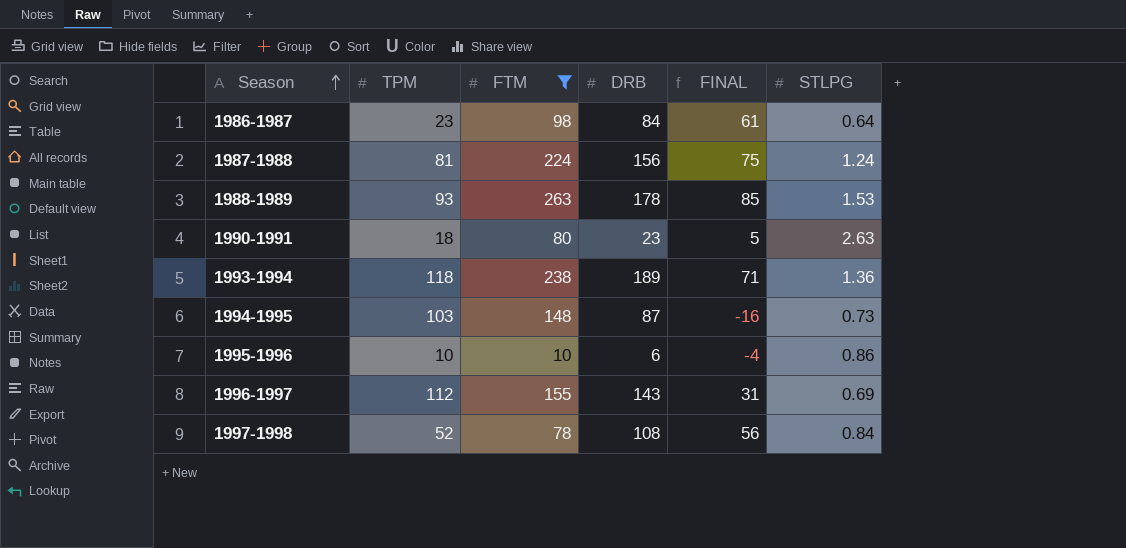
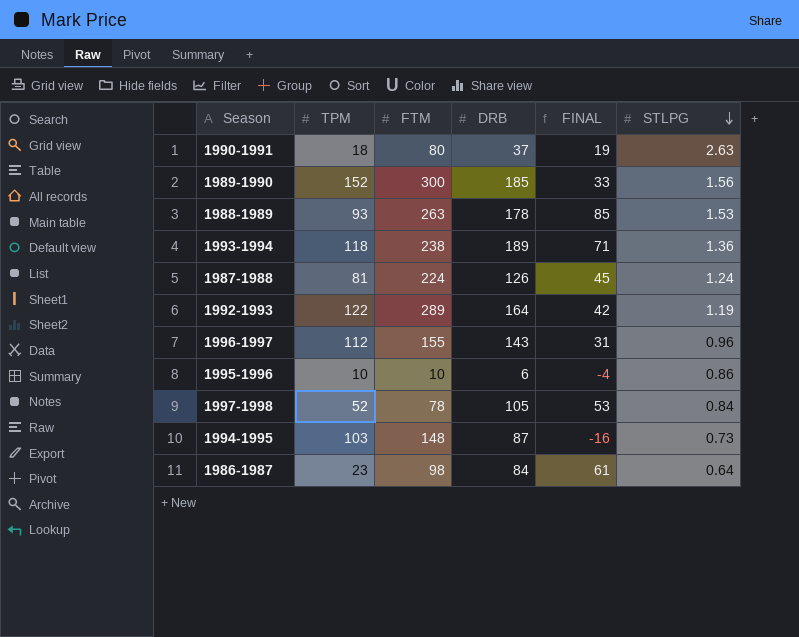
filter: FTM <= 263 -> none
row order: Season ascending -> STLPG descending
1990-1991 | DRB: 23 -> 37
1990-1991 | FINAL: 5 -> 19
1987-1988 | DRB: 156 -> 126
1987-1988 | FINAL: 75 -> 45
1996-1997 | STLPG: 0.69 -> 0.96
1997-1998 | DRB: 108 -> 105
1997-1998 | FINAL: 56 -> 53

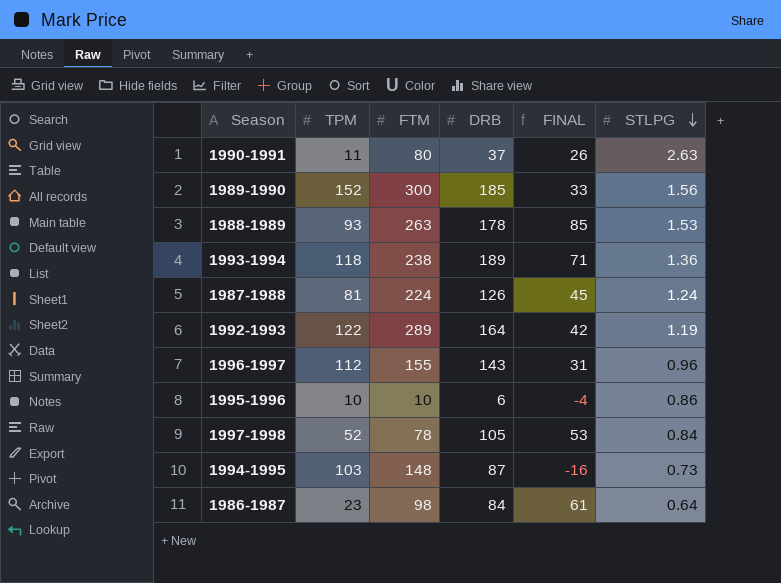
1990-1991 | TPM: 18 -> 11
1990-1991 | FINAL: 19 -> 26

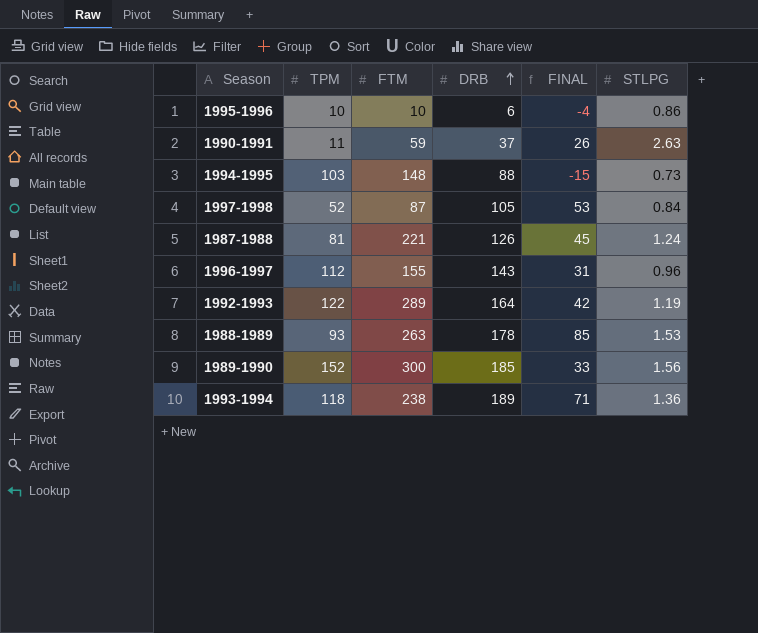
row order: STLPG descending -> DRB ascending
row 1986-1987: 23 | 98 | 84 | 61 | 0.64 -> none
1990-1991 | FTM: 80 -> 59
1994-1995 | DRB: 87 -> 88
1994-1995 | FINAL: -16 -> -15
1997-1998 | FTM: 78 -> 87
1987-1988 | FTM: 224 -> 221

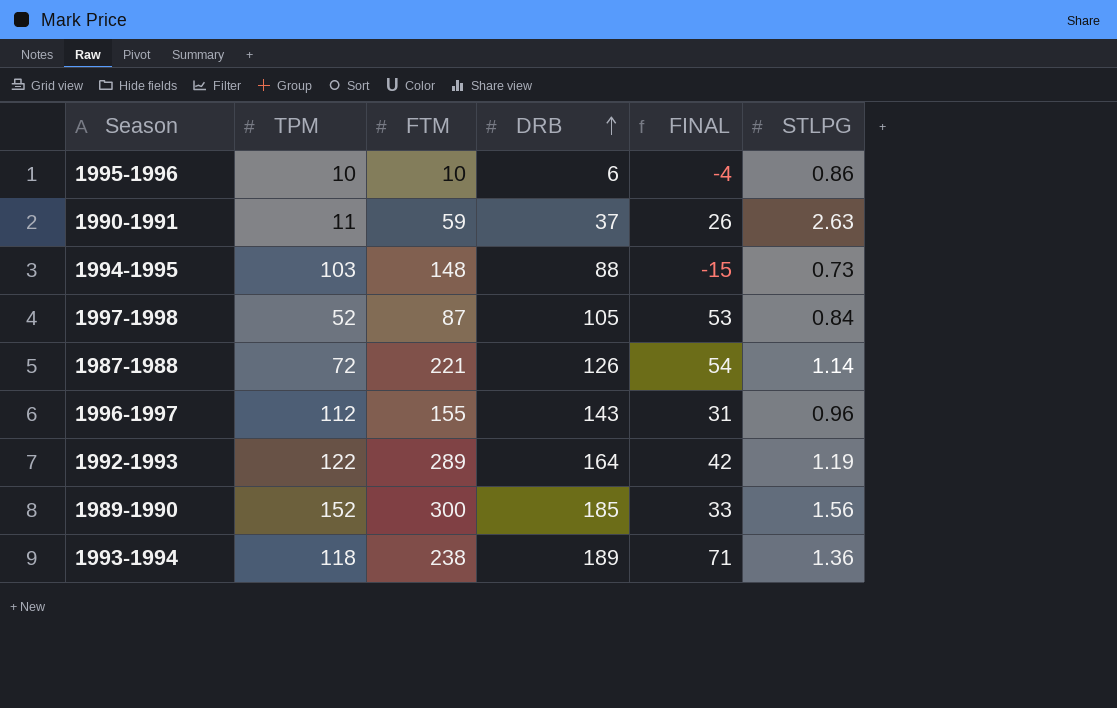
row 1988-1989: 93 | 263 | 178 | 85 | 1.53 -> none
1987-1988 | TPM: 81 -> 72
1987-1988 | FINAL: 45 -> 54
1987-1988 | STLPG: 1.24 -> 1.14

